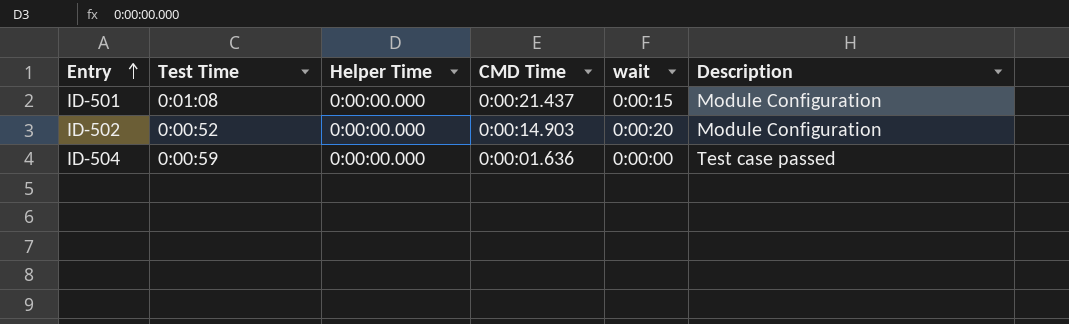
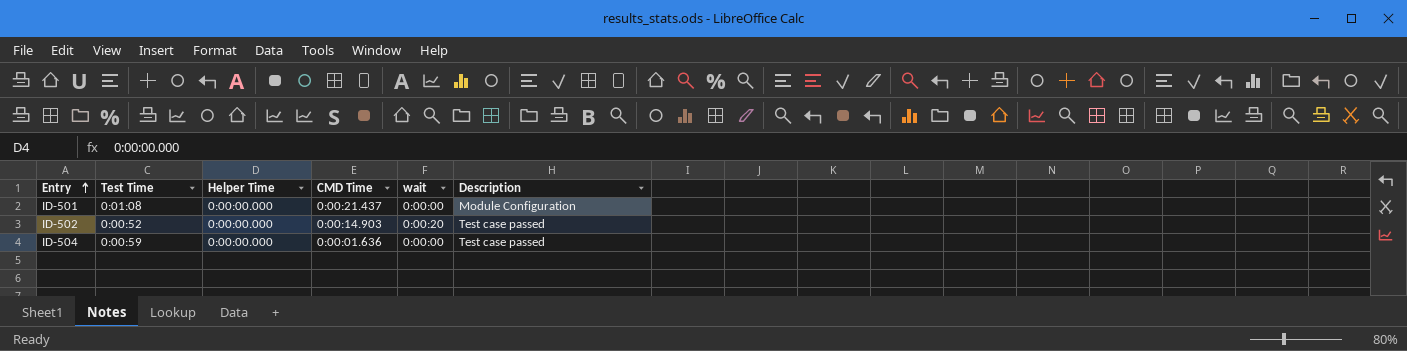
ID-501 | wait: 0:00:15 -> 0:00:00
ID-502 | Description: Module Configuration -> Test case passed

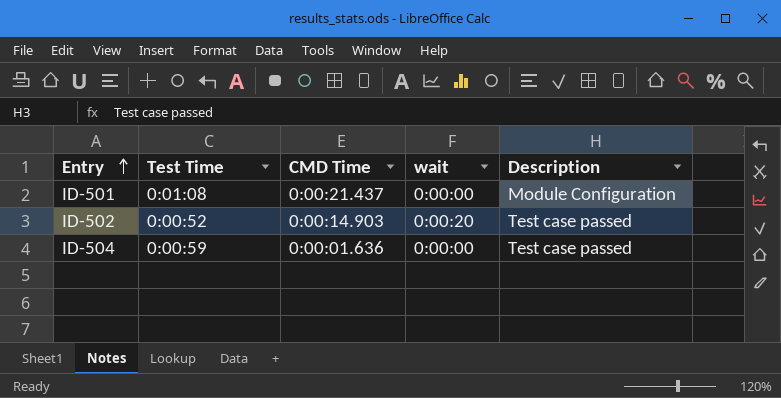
column Helper Time | position: 3 -> none

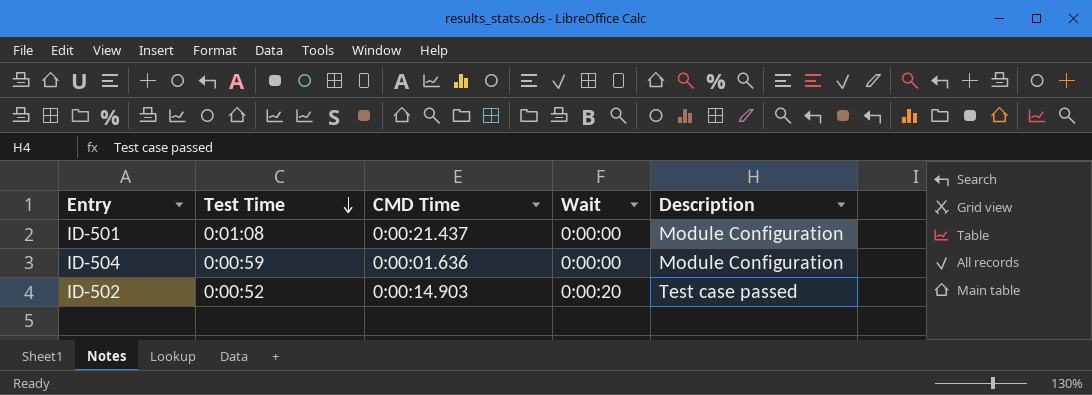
row order: Entry ascending -> Test Time descending
column name: wait -> Wait
ID-504 | Description: Test case passed -> Module Configuration

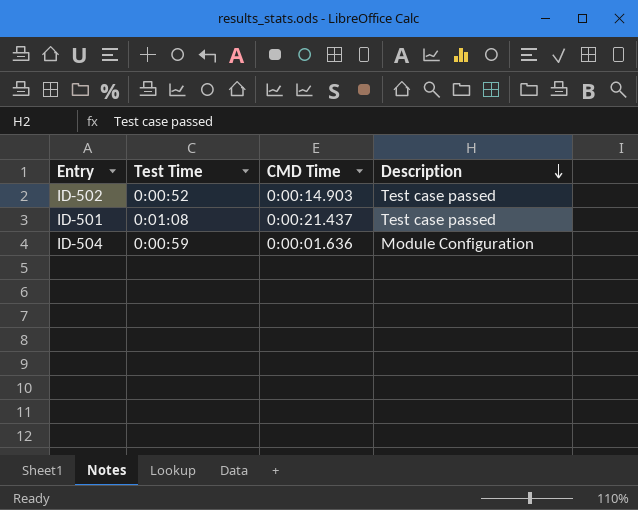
row order: Test Time descending -> Description descending
column Wait | position: 4 -> none
ID-501 | Description: Module Configuration -> Test case passed

